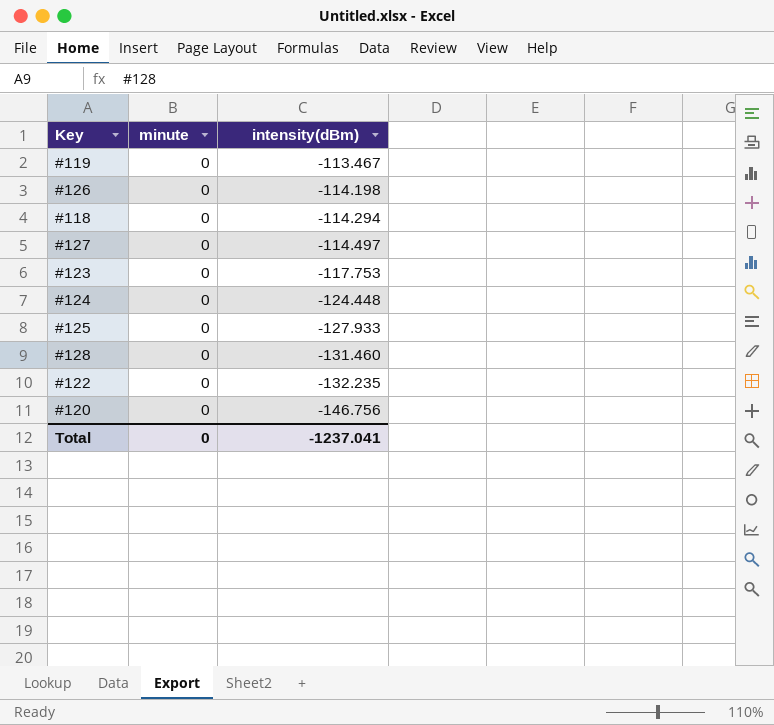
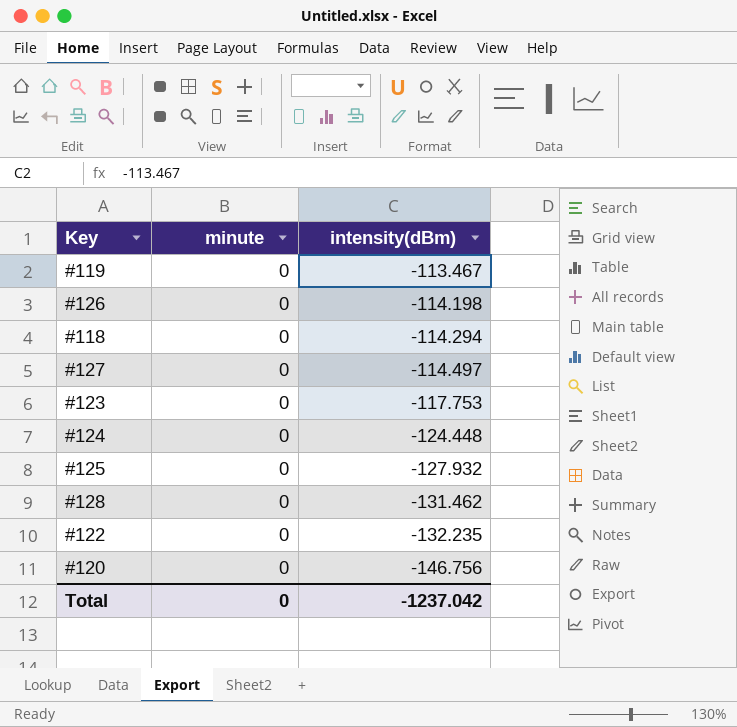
#125 | intensity(dBm): -127.933 -> -127.932
#128 | intensity(dBm): -131.460 -> -131.462
Total | intensity(dBm): -1237.041 -> -1237.042

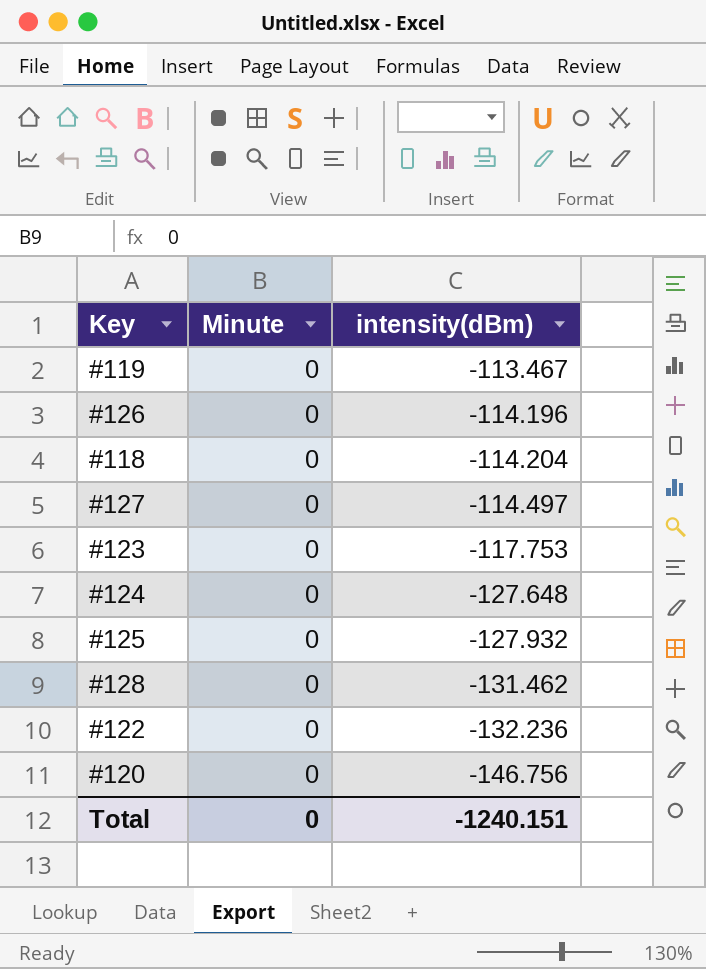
column name: minute -> Minute
#126 | intensity(dBm): -114.198 -> -114.196
#118 | intensity(dBm): -114.294 -> -114.204
#124 | intensity(dBm): -124.448 -> -127.648
#122 | intensity(dBm): -132.235 -> -132.236
Total | intensity(dBm): -1237.042 -> -1240.151

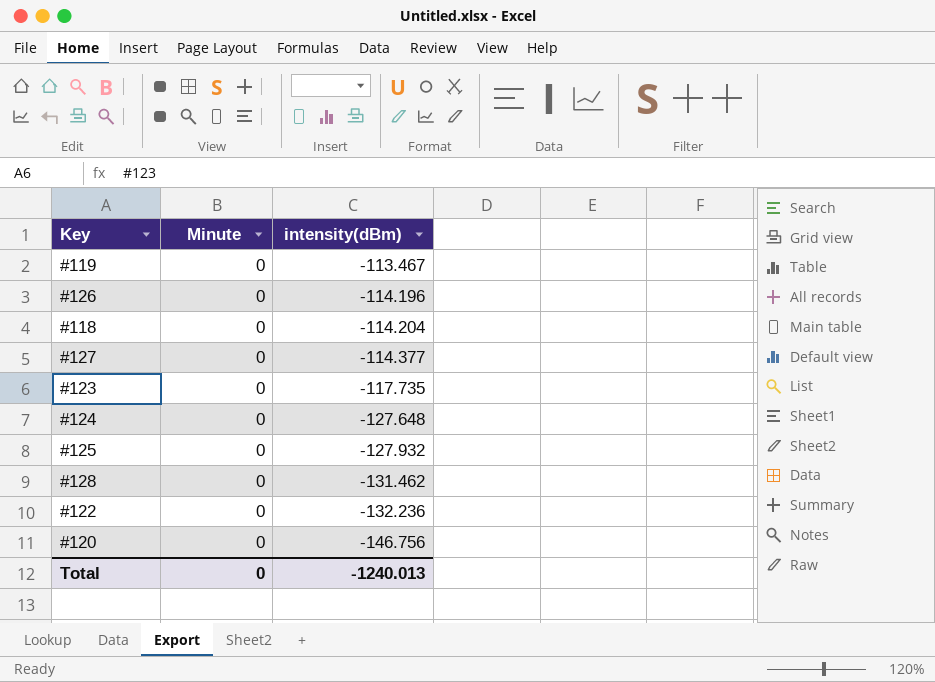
#127 | intensity(dBm): -114.497 -> -114.377
#123 | intensity(dBm): -117.753 -> -117.735
Total | intensity(dBm): -1240.151 -> -1240.013

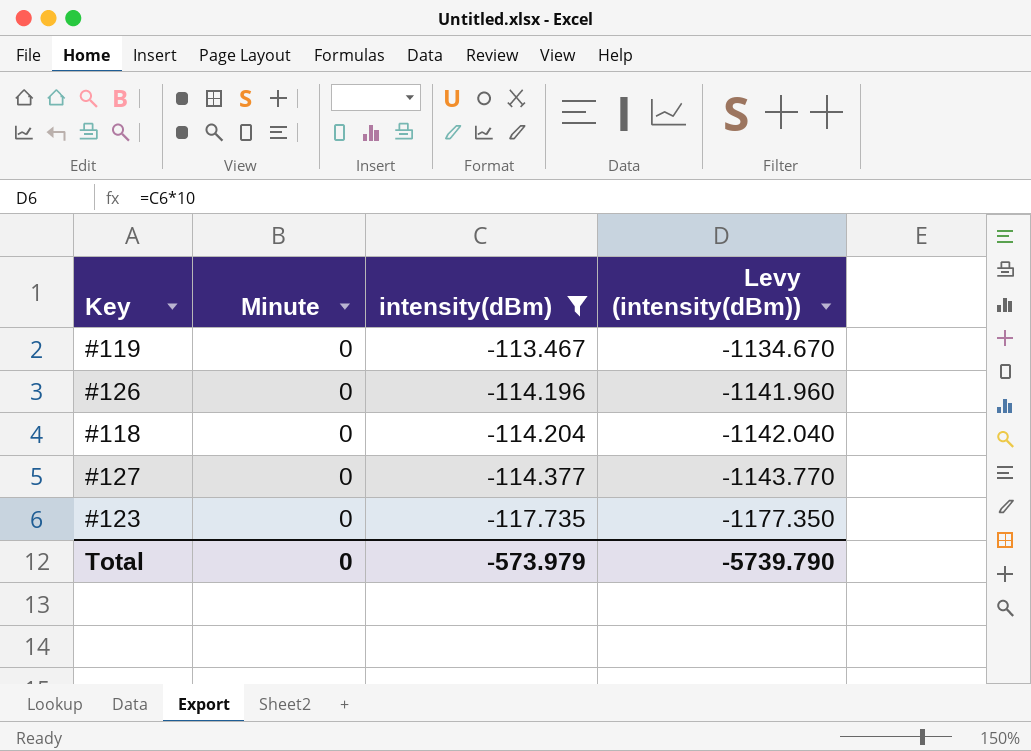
filter: none -> intensity(dBm) >= -117.735
column Levy (intensity(dBm)) | formula: none -> [intensity(dBm)] * 10
Total | intensity(dBm): -1240.013 -> -573.979

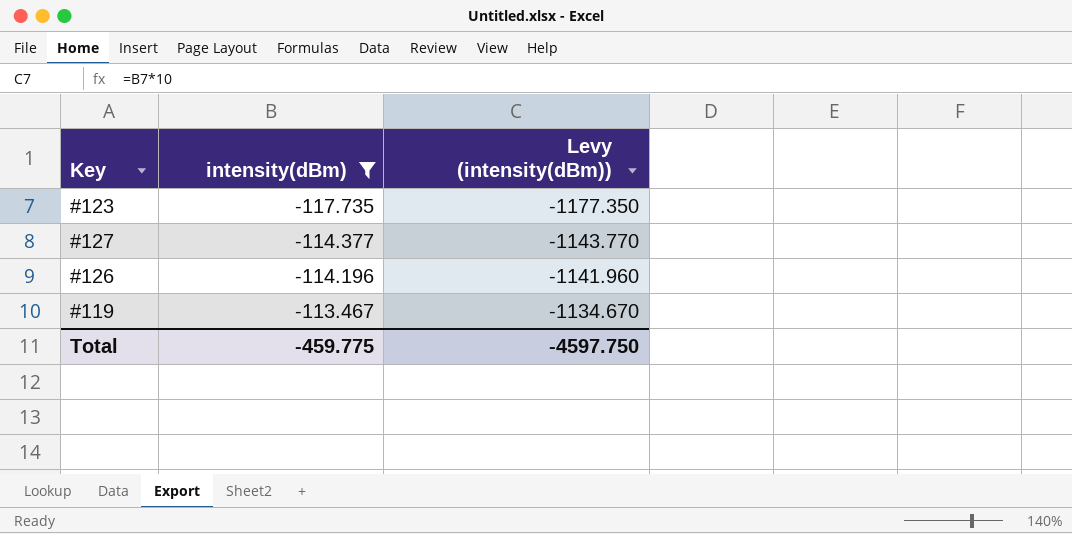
row order: intensity(dBm) descending -> intensity(dBm) ascending
column Minute | position: 2 -> none
row #118: 0 | -114.204 | -1142.040 -> none
Total | intensity(dBm): -573.979 -> -459.775
Total | Levy (intensity(dBm)): -5739.790 -> -4597.750

